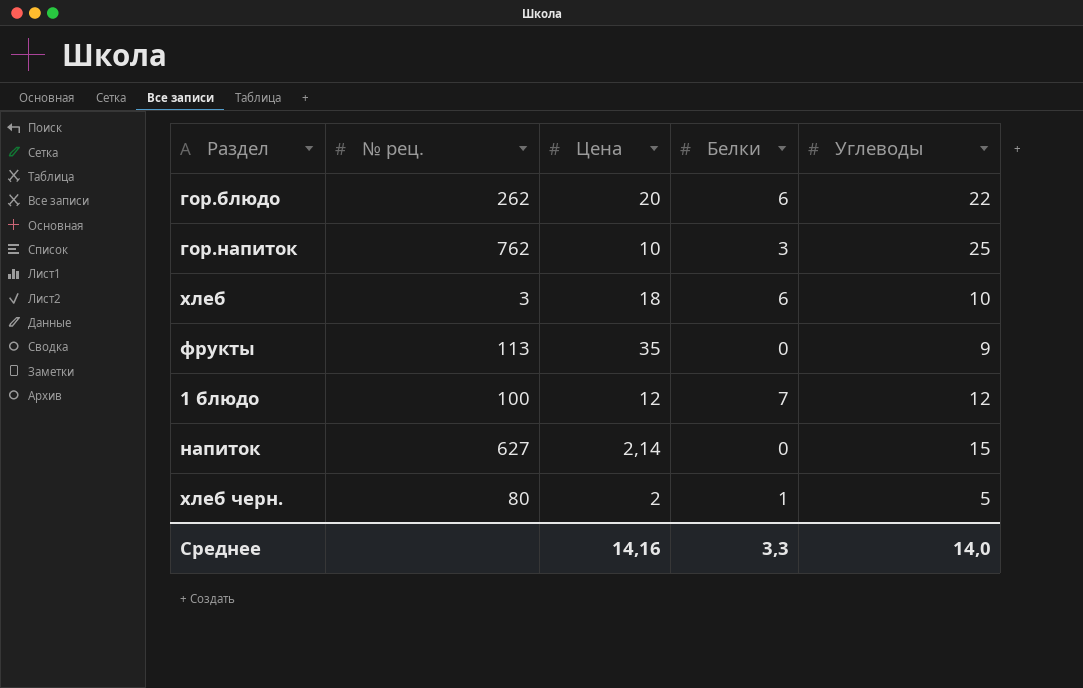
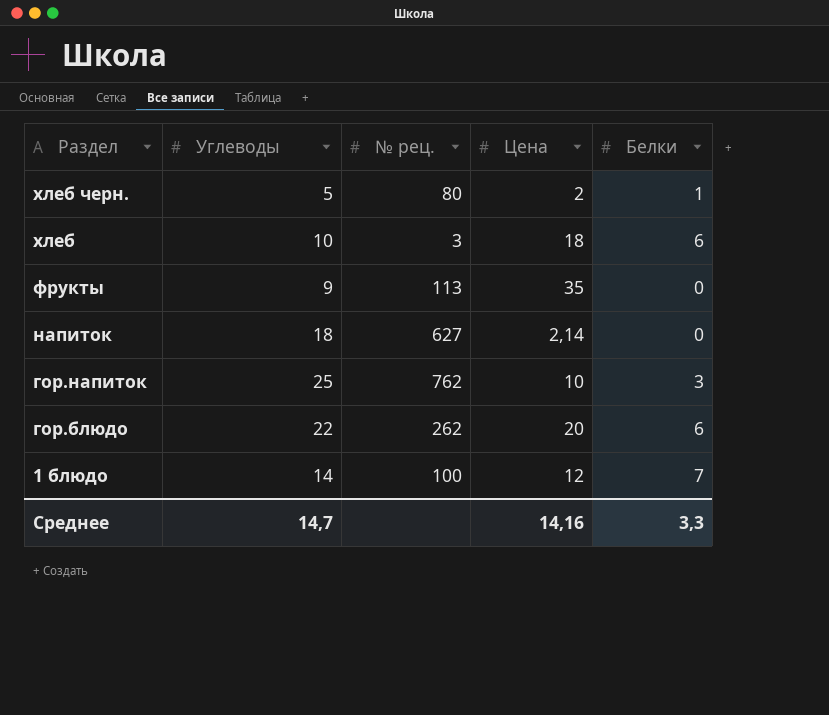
row order: none -> Раздел descending
column Углеводы | position: 5 -> 2
напиток | Углеводы: 15 -> 18
1 блюдо | Углеводы: 12 -> 14
Среднее | Углеводы: 14,0 -> 14,7

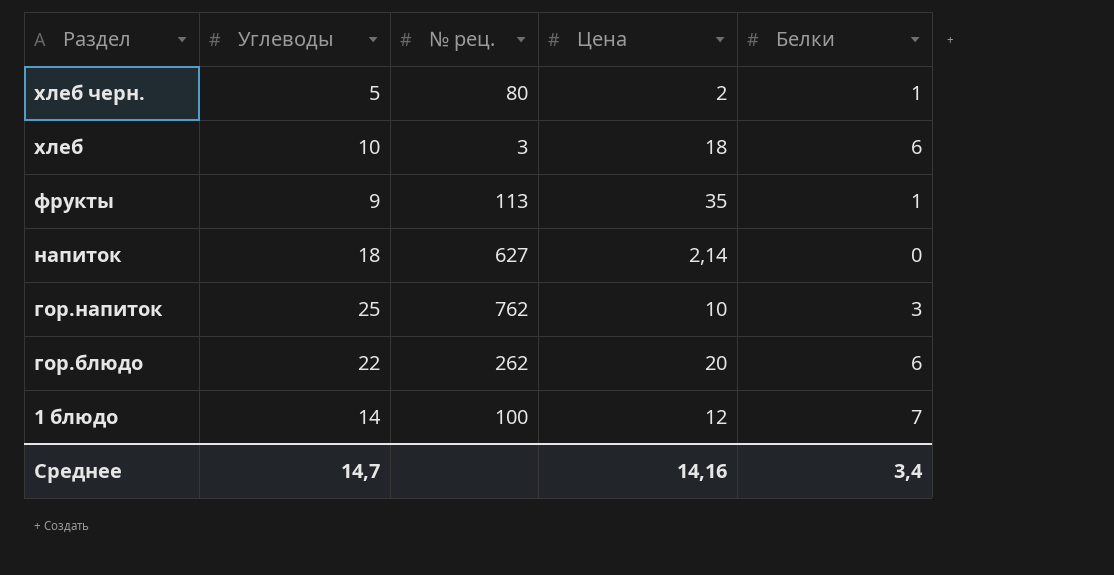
фрукты | Белки: 0 -> 1
Среднее | Белки: 3,3 -> 3,4

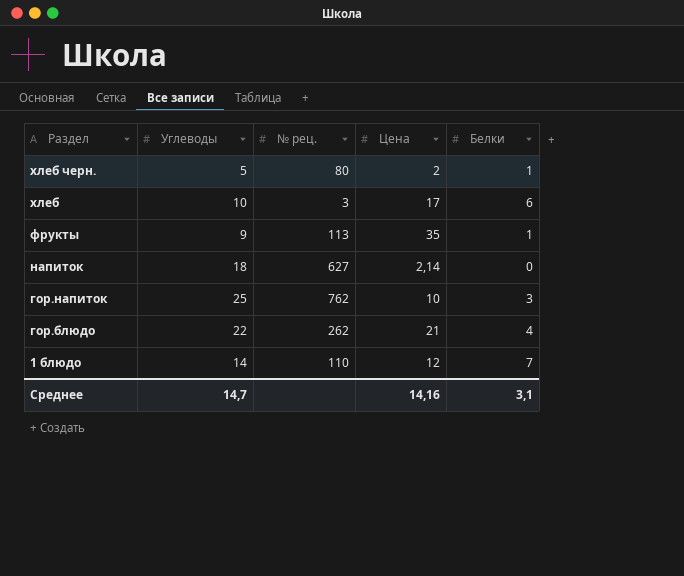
хлеб | Цена: 18 -> 17
гор.блюдо | Цена: 20 -> 21
гор.блюдо | Белки: 6 -> 4
1 блюдо | № рец.: 100 -> 110
Среднее | Белки: 3,4 -> 3,1

